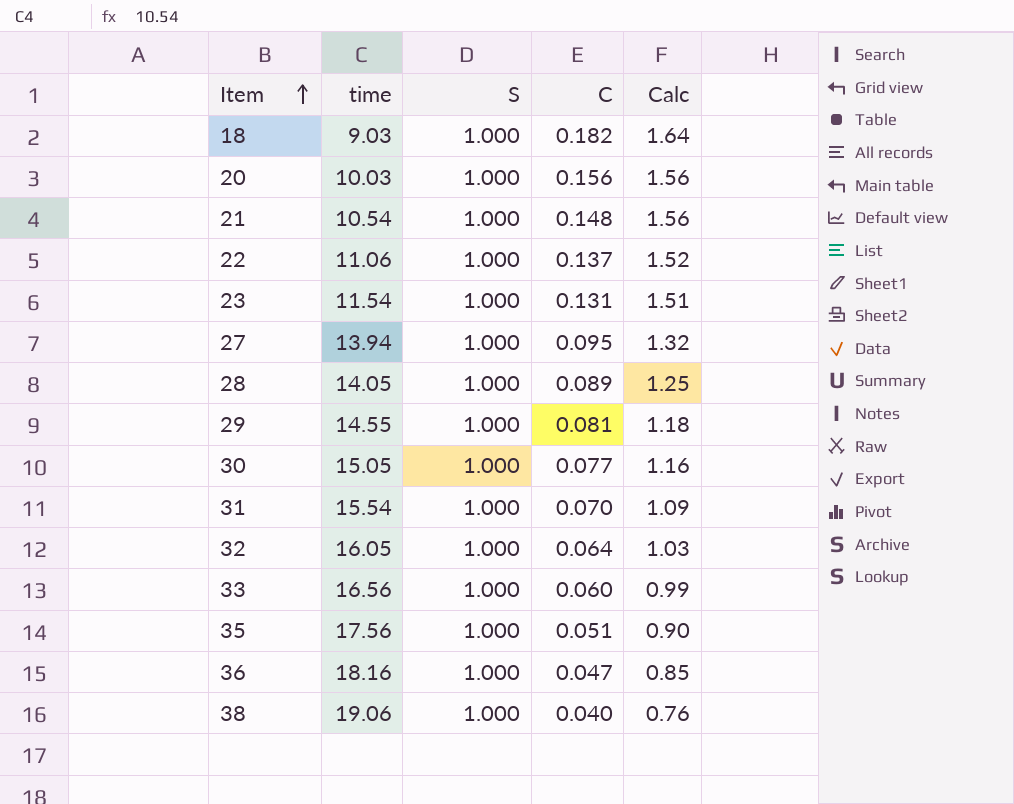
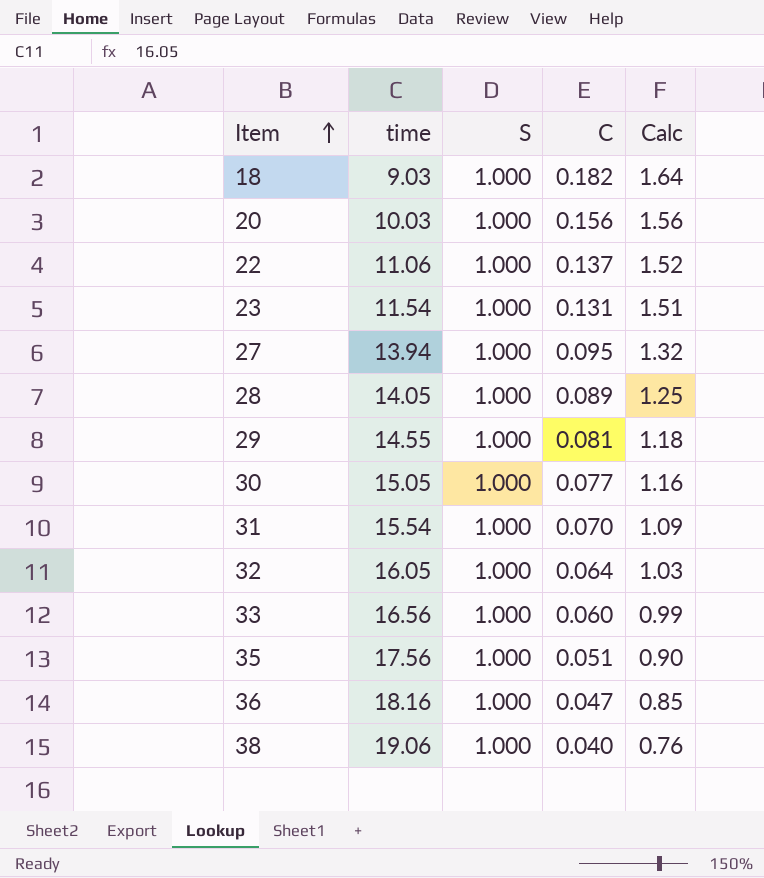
row 21: 10.54 | 1.000 | 0.148 | 1.56 -> none

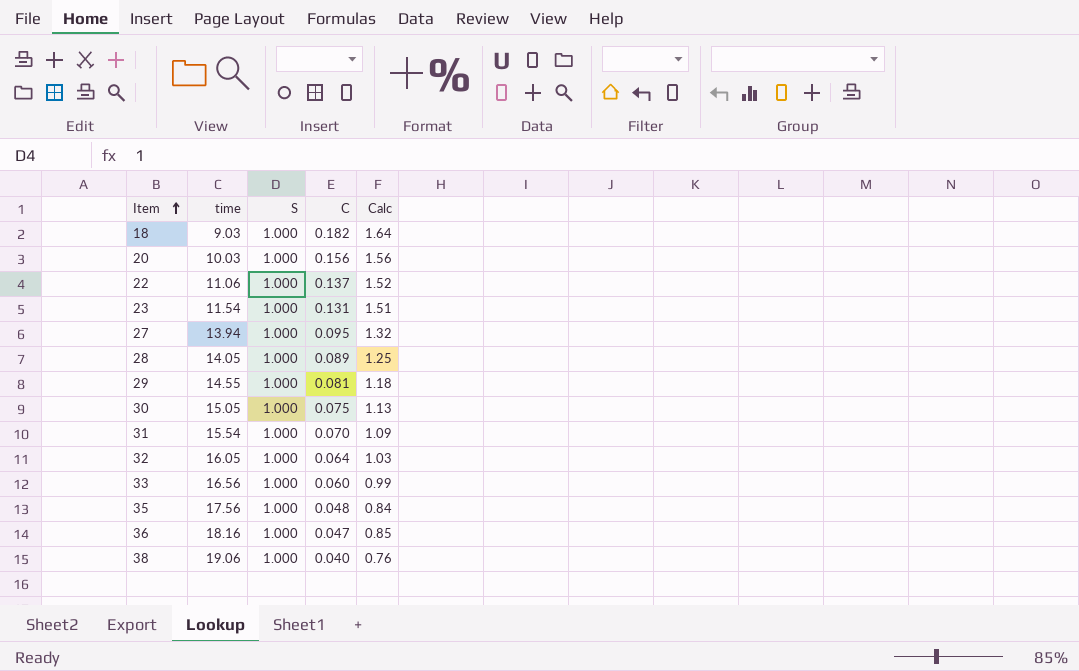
30 | C: 0.077 -> 0.075
30 | Calc: 1.16 -> 1.13
35 | C: 0.051 -> 0.048
35 | Calc: 0.90 -> 0.84

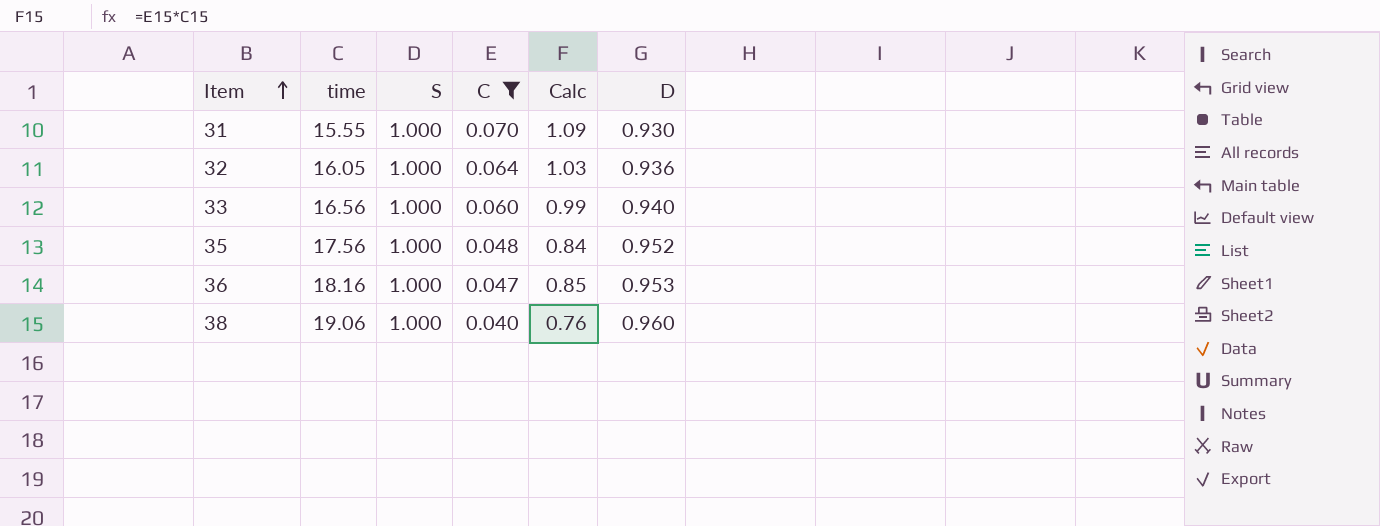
filter: none -> C <= 0.070
column D | formula: none -> [S] - [C]
31 | time: 15.54 -> 15.55

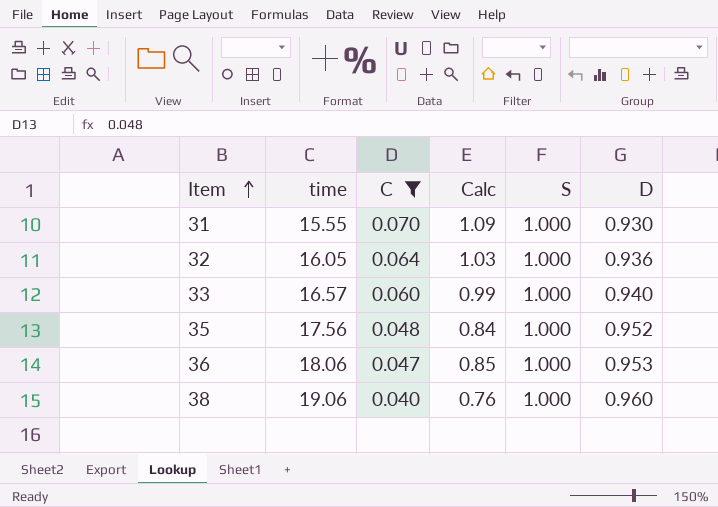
column S | position: 3 -> 5
33 | time: 16.56 -> 16.57
36 | time: 18.16 -> 18.06

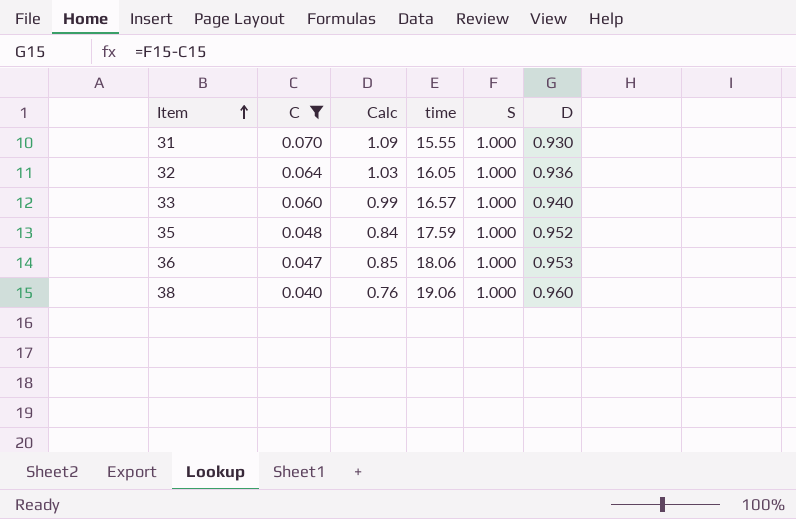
column time | position: 2 -> 4
35 | time: 17.56 -> 17.59

